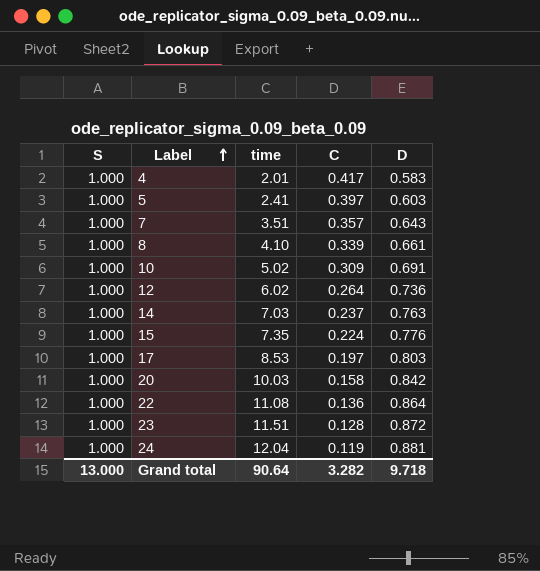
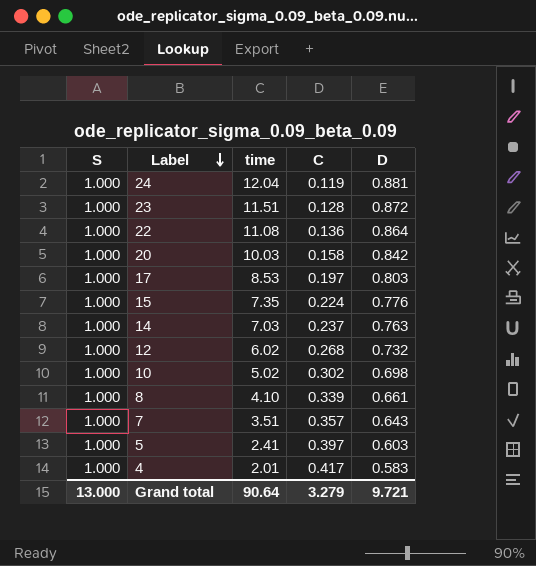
row order: Label ascending -> Label descending
12 | C: 0.264 -> 0.268
12 | D: 0.736 -> 0.732
10 | C: 0.309 -> 0.302
10 | D: 0.691 -> 0.698
Grand total | C: 3.282 -> 3.279
Grand total | D: 9.718 -> 9.721

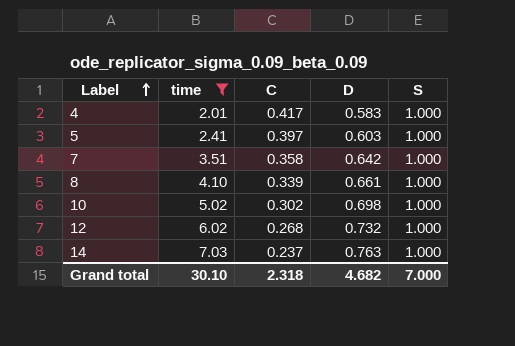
filter: none -> time <= 7.03
row order: Label descending -> Label ascending
column S | position: 1 -> 5
7 | C: 0.357 -> 0.358
7 | D: 0.643 -> 0.642
Grand total | time: 90.64 -> 30.10
Grand total | C: 3.279 -> 2.318
Grand total | D: 9.721 -> 4.682
Grand total | S: 13.000 -> 7.000

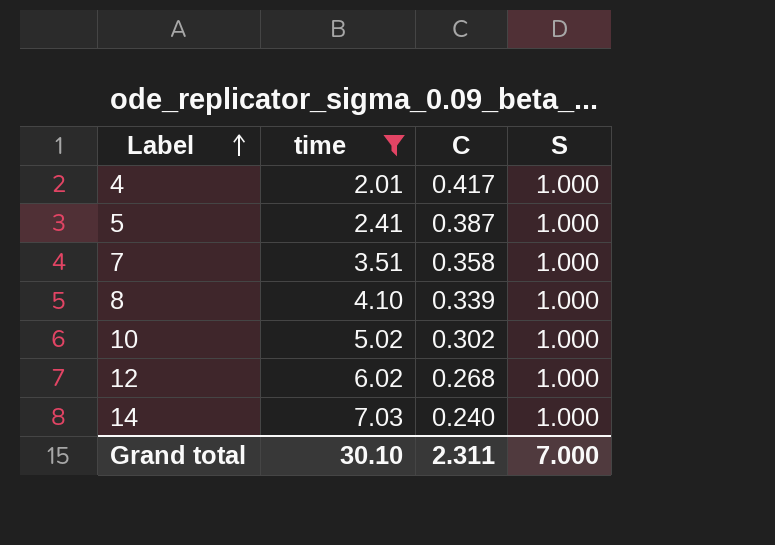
column D | formula: [S] - [C] -> none
5 | C: 0.397 -> 0.387
14 | C: 0.237 -> 0.240
Grand total | C: 2.318 -> 2.311

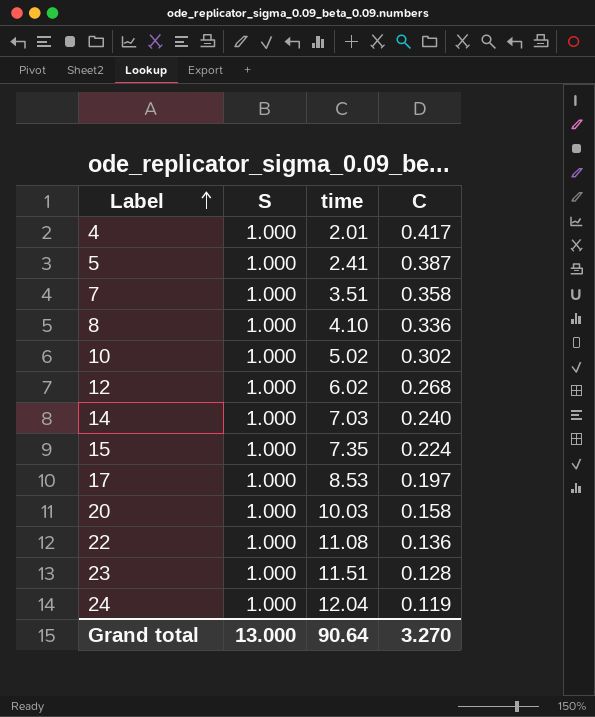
filter: time <= 7.03 -> none
column S | position: 4 -> 2
8 | C: 0.339 -> 0.336
Grand total | S: 7.000 -> 13.000
Grand total | time: 30.10 -> 90.64
Grand total | C: 2.311 -> 3.270

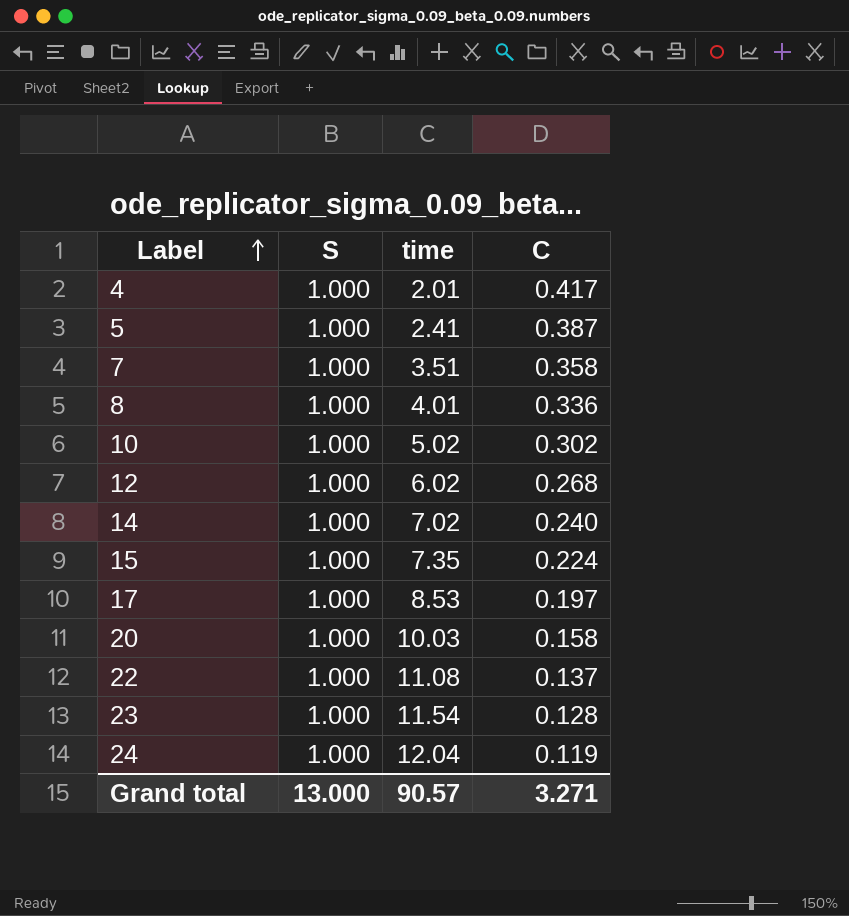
8 | time: 4.10 -> 4.01
14 | time: 7.03 -> 7.02
22 | C: 0.136 -> 0.137
23 | time: 11.51 -> 11.54
Grand total | time: 90.64 -> 90.57
Grand total | C: 3.270 -> 3.271

